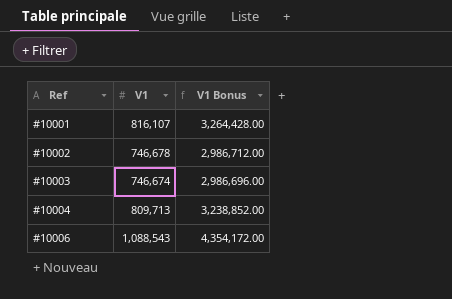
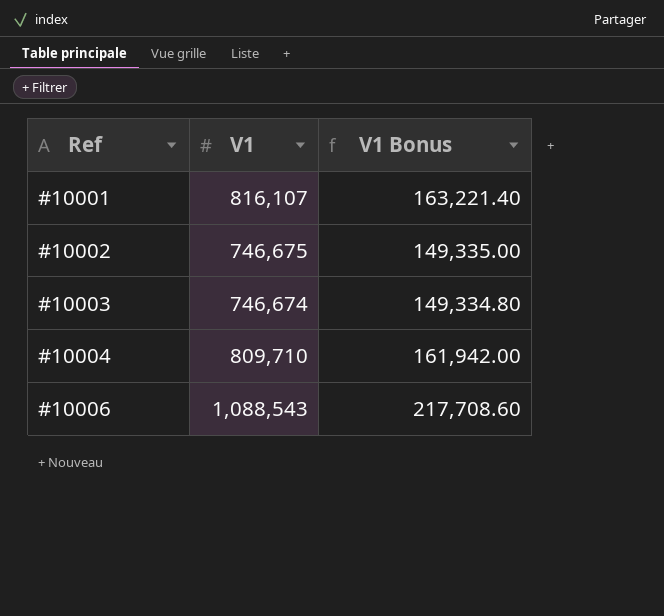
column V1 Bonus | formula: [V1] * 4 -> [V1] * 0.2
#10002 | V1: 746,678 -> 746,675
#10004 | V1: 809,713 -> 809,710

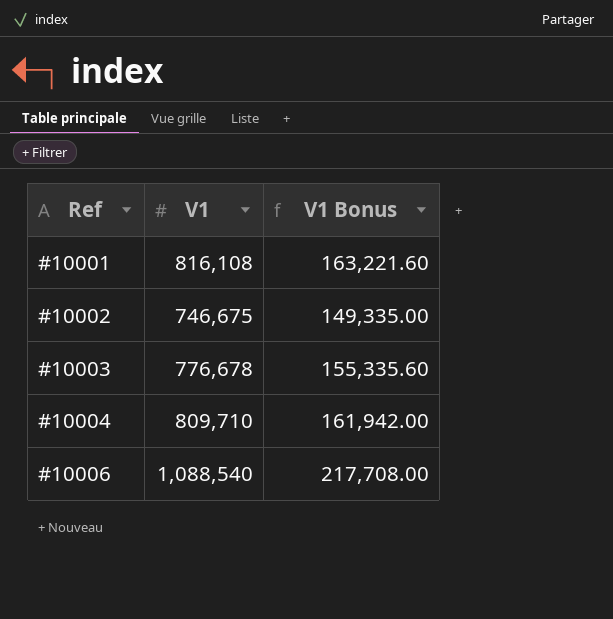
#10001 | V1: 816,107 -> 816,108
#10001 | V1 Bonus: 163,221.40 -> 163,221.60
#10003 | V1: 746,674 -> 776,678
#10003 | V1 Bonus: 149,334.80 -> 155,335.60
#10006 | V1: 1,088,543 -> 1,088,540
#10006 | V1 Bonus: 217,708.60 -> 217,708.00

